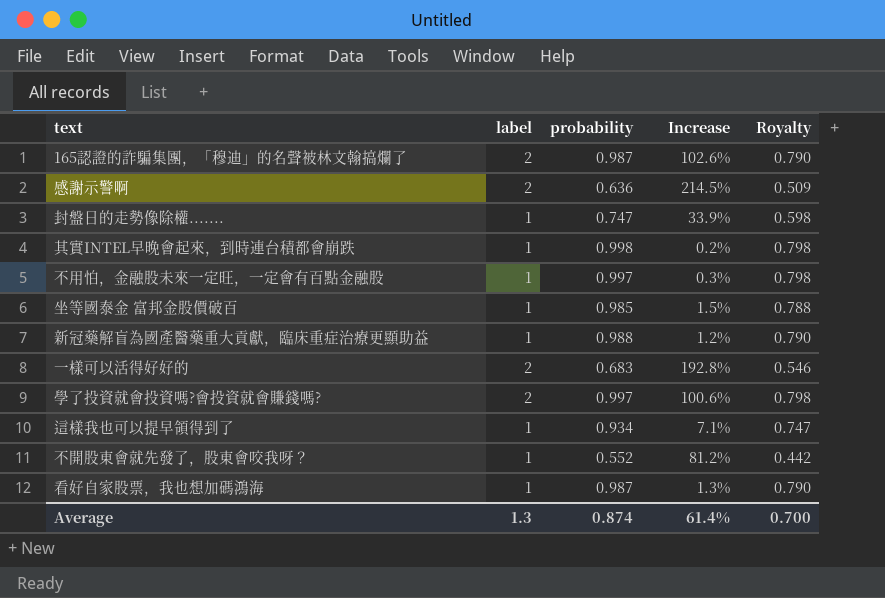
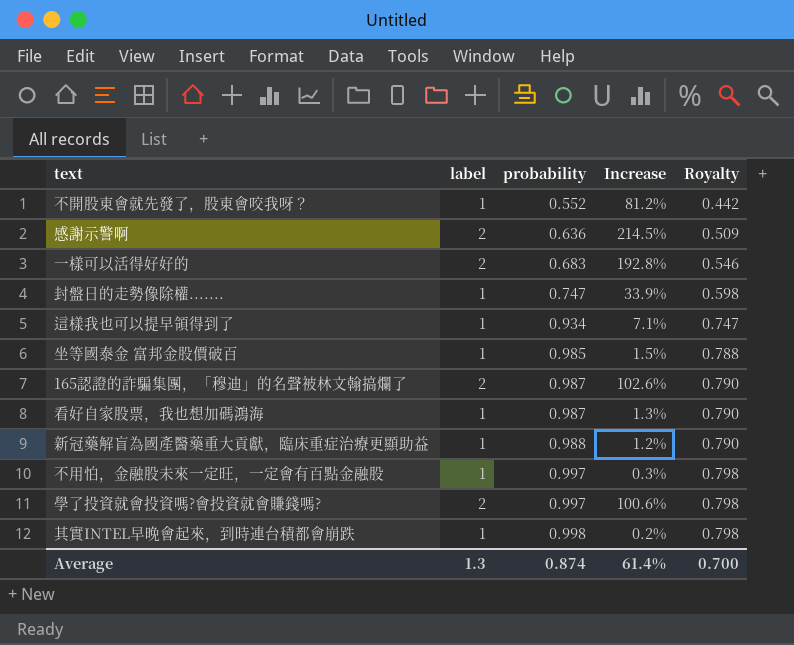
row order: none -> probability ascending

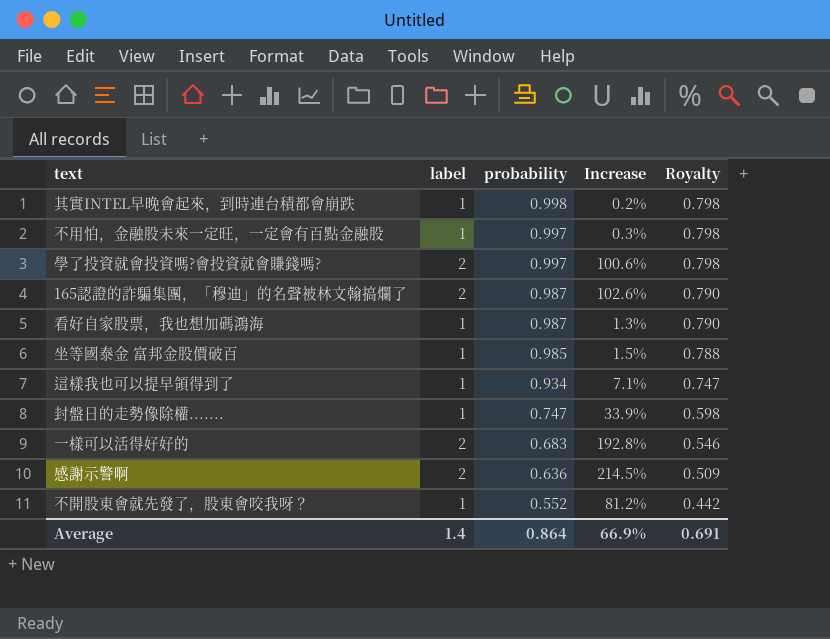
row order: probability ascending -> probability descending
row 新冠藥解盲為國產醫藥重大貢獻，臨床重症治療更顯助益: 1 | 0.988 | 1.2% | 0.790 -> none
Average | label: 1.3 -> 1.4
Average | probability: 0.874 -> 0.864
Average | Increase: 61.4% -> 66.9%
Average | Royalty: 0.700 -> 0.691

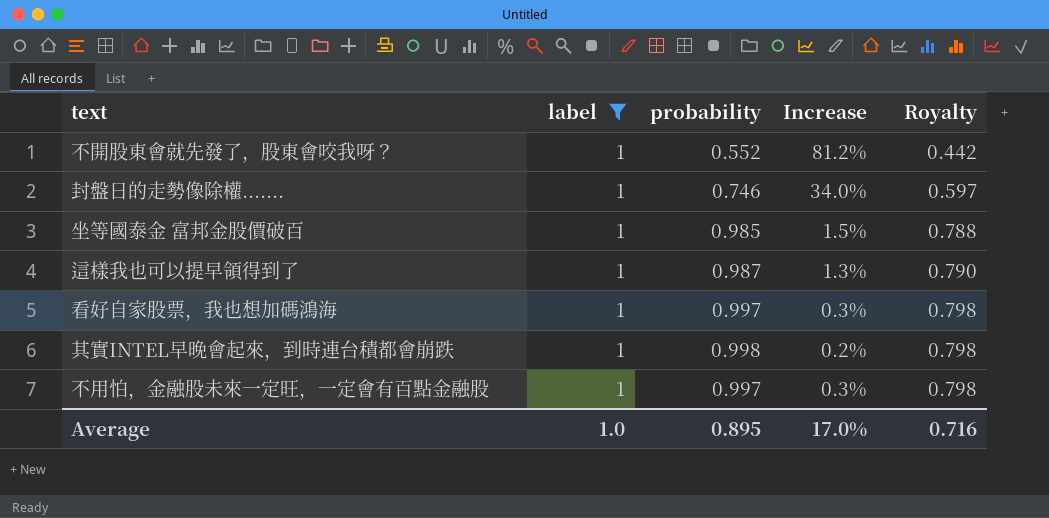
filter: none -> label = 1
row order: probability descending -> Royalty ascending
封盤日的走勢像除權....... | probability: 0.747 -> 0.746
封盤日的走勢像除權....... | Increase: 33.9% -> 34.0%
封盤日的走勢像除權....... | Royalty: 0.598 -> 0.597
這樣我也可以提早領得到了 | probability: 0.934 -> 0.987
這樣我也可以提早領得到了 | Increase: 7.1% -> 1.3%
這樣我也可以提早領得到了 | Royalty: 0.747 -> 0.790
看好自家股票，我也想加碼鴻海 | probability: 0.987 -> 0.997
看好自家股票，我也想加碼鴻海 | Increase: 1.3% -> 0.3%
看好自家股票，我也想加碼鴻海 | Royalty: 0.790 -> 0.798
Average | label: 1.4 -> 1.0
Average | probability: 0.864 -> 0.895
Average | Increase: 66.9% -> 17.0%
Average | Royalty: 0.691 -> 0.716

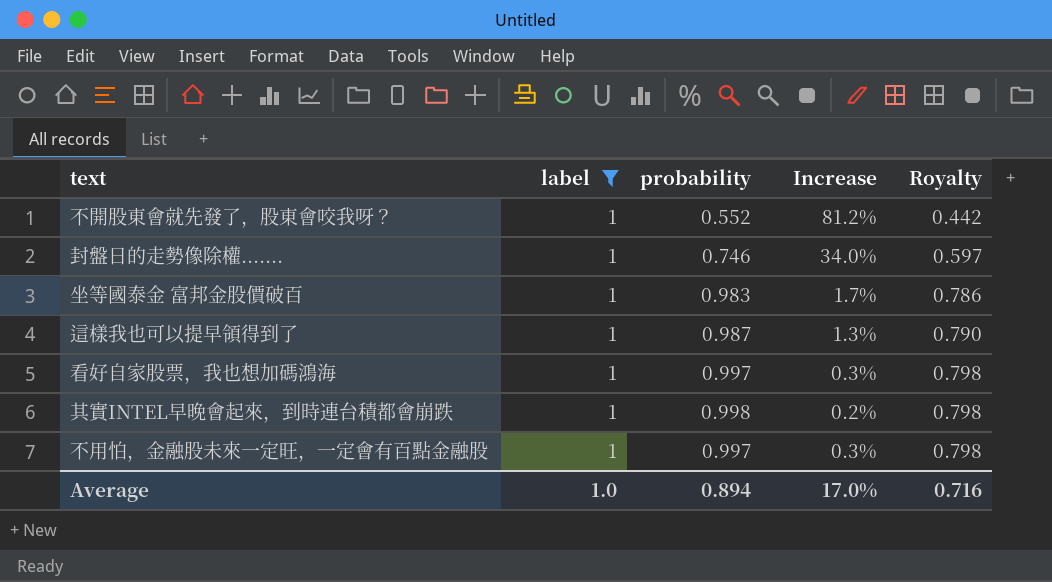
坐等國泰金 富邦金股價破百 | probability: 0.985 -> 0.983
坐等國泰金 富邦金股價破百 | Increase: 1.5% -> 1.7%
坐等國泰金 富邦金股價破百 | Royalty: 0.788 -> 0.786
Average | probability: 0.895 -> 0.894

